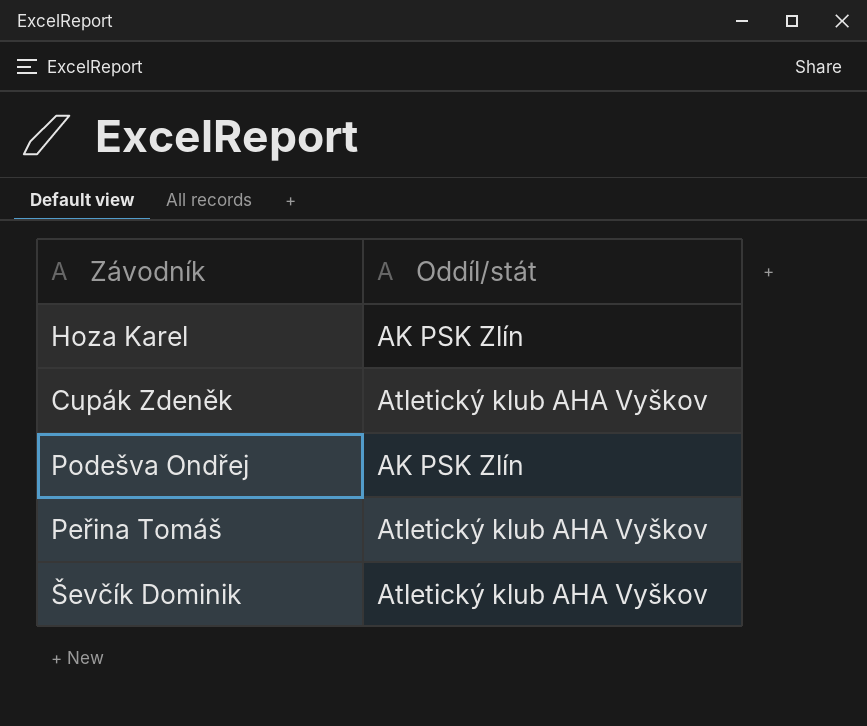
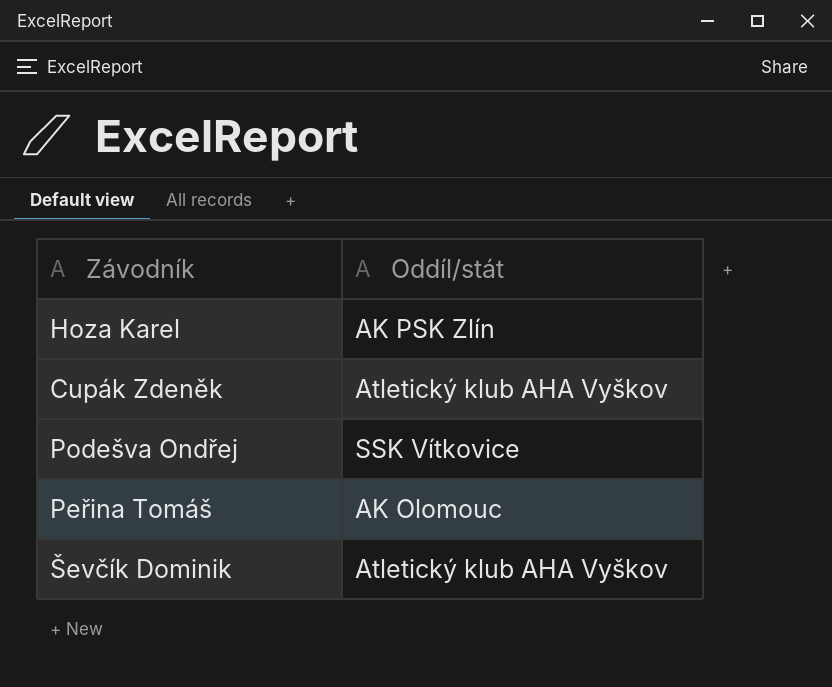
Podešva Ondřej | Oddíl/stát: AK PSK Zlín -> SSK Vítkovice
Peřina Tomáš | Oddíl/stát: Atletický klub AHA Vyškov -> AK Olomouc

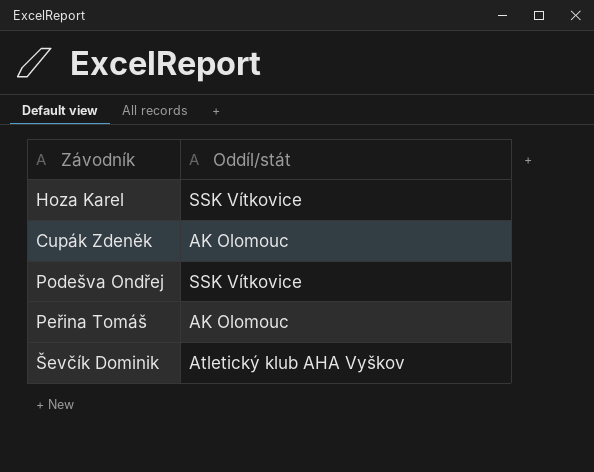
Hoza Karel | Oddíl/stát: AK PSK Zlín -> SSK Vítkovice
Cupák Zdeněk | Oddíl/stát: Atletický klub AHA Vyškov -> AK Olomouc

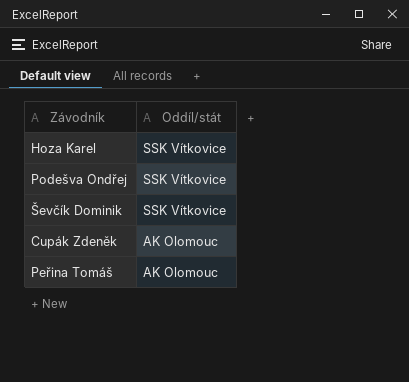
row order: none -> Oddíl/stát descending
Ševčík Dominik | Oddíl/stát: Atletický klub AHA Vyškov -> SSK Vítkovice

